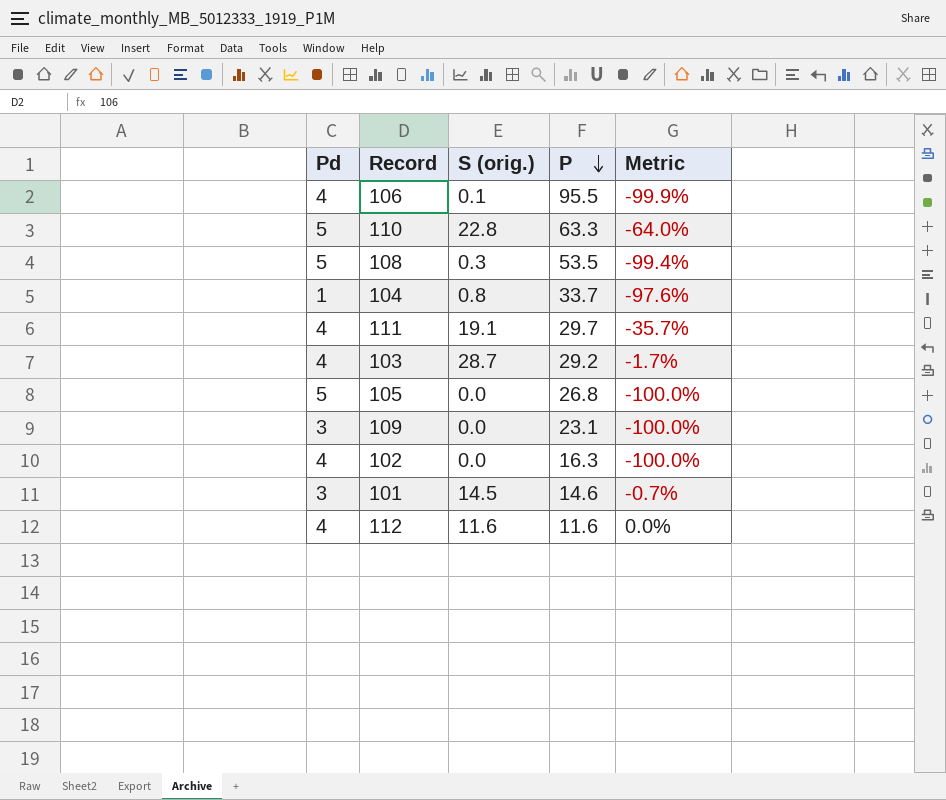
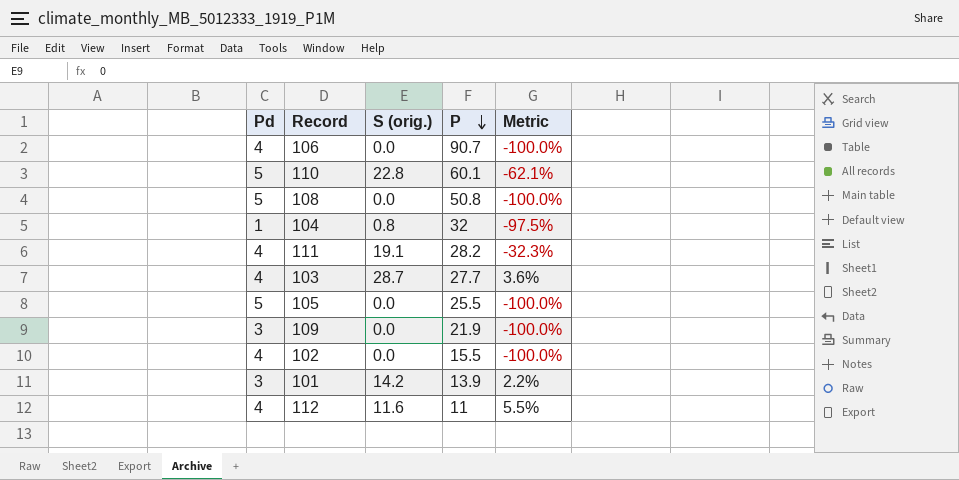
106 | S (orig.): 0.1 -> 0.0
106 | P: 95.5 -> 90.7
106 | Metric: -99.9% -> -100.0%
110 | P: 63.3 -> 60.1
110 | Metric: -64.0% -> -62.1%
108 | S (orig.): 0.3 -> 0.0
108 | P: 53.5 -> 50.8
108 | Metric: -99.4% -> -100.0%
104 | P: 33.7 -> 32
104 | Metric: -97.6% -> -97.5%
111 | P: 29.7 -> 28.2
111 | Metric: -35.7% -> -32.3%
103 | P: 29.2 -> 27.7
103 | Metric: -1.7% -> 3.6%
105 | P: 26.8 -> 25.5
109 | P: 23.1 -> 21.9
102 | P: 16.3 -> 15.5
101 | S (orig.): 14.5 -> 14.2
101 | P: 14.6 -> 13.9
101 | Metric: -0.7% -> 2.2%
112 | P: 11.6 -> 11
112 | Metric: 0.0% -> 5.5%

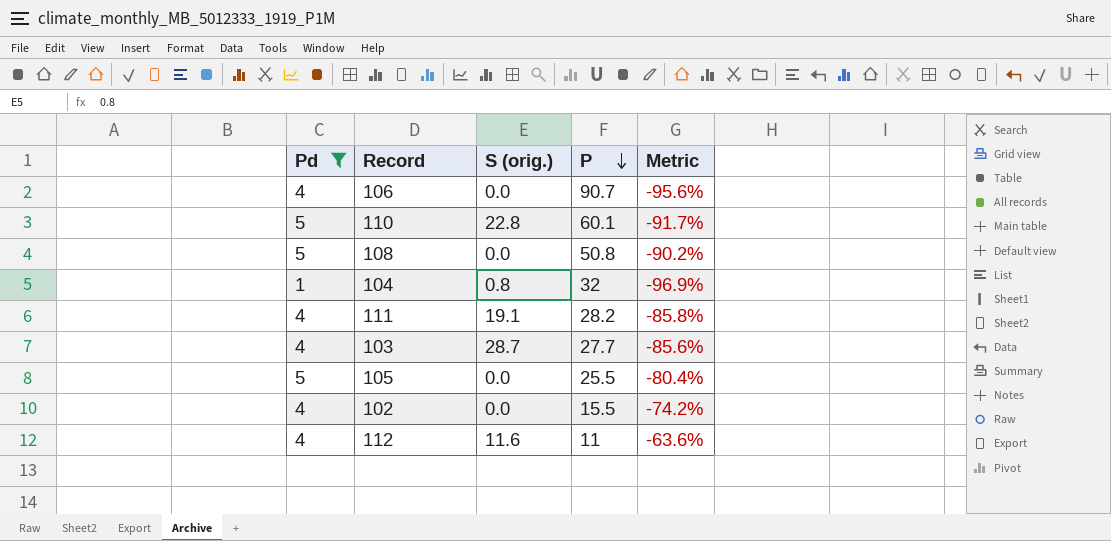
filter: none -> Pd != 3
column Metric | formula: ([S (orig.)] - [P]) / [P] -> ([Pd] - [P]) / [P]

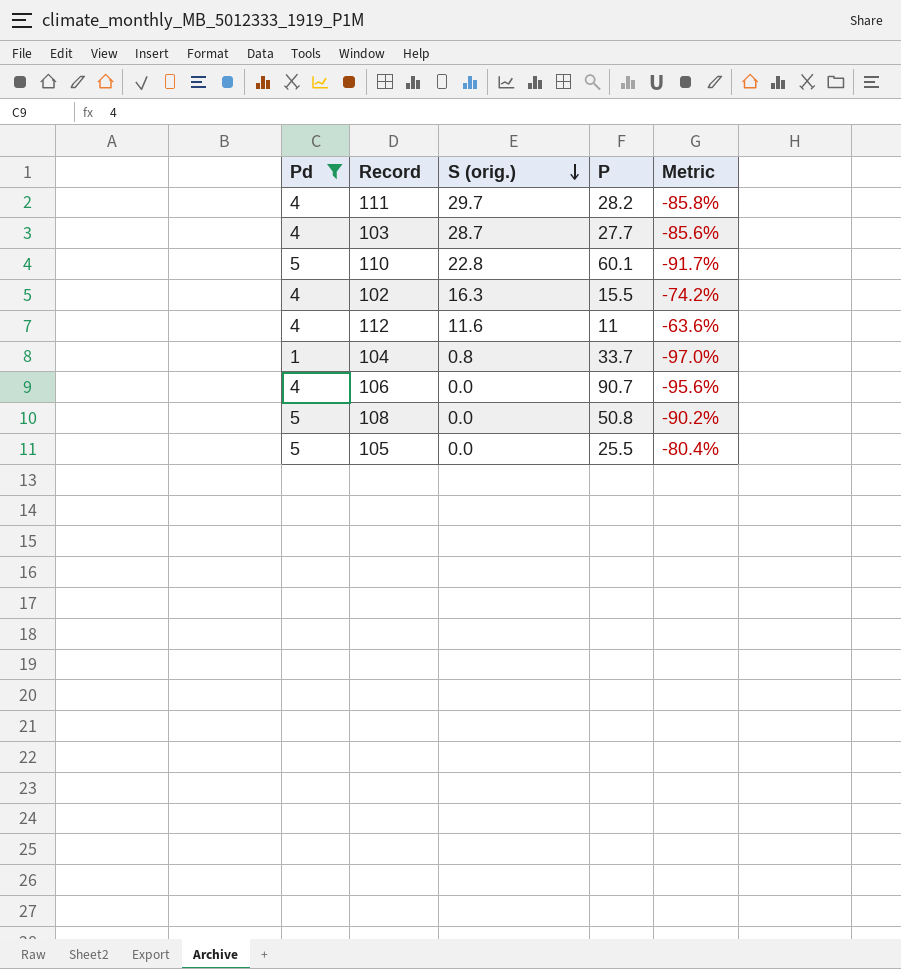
row order: P descending -> S (orig.) descending
111 | S (orig.): 19.1 -> 29.7
102 | S (orig.): 0.0 -> 16.3
104 | P: 32 -> 33.7
104 | Metric: -96.9% -> -97.0%

